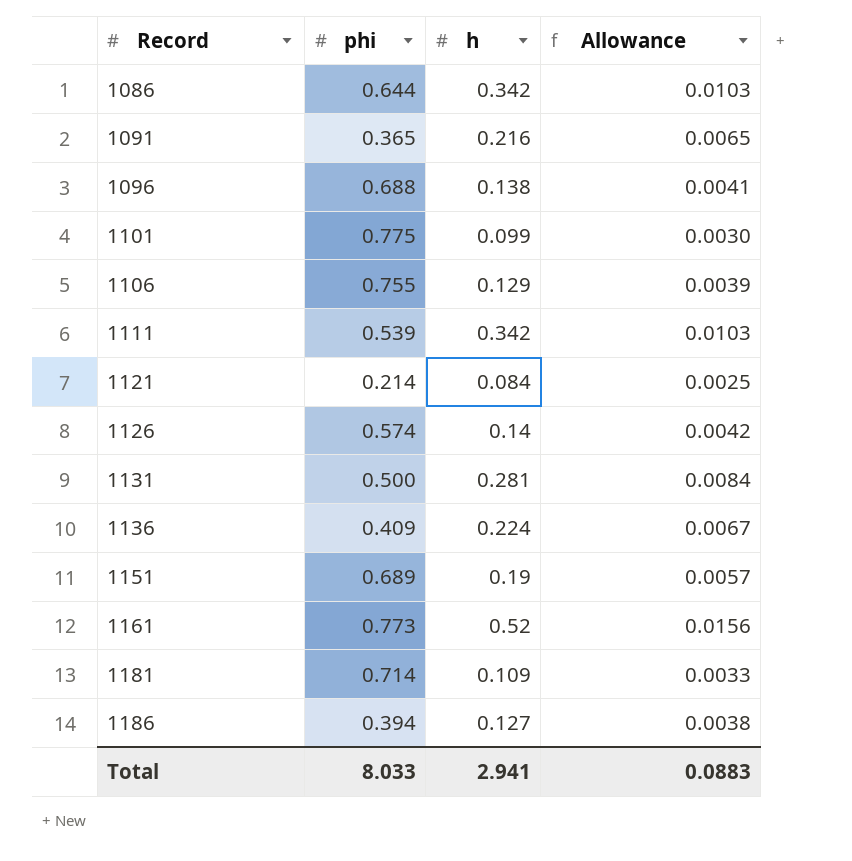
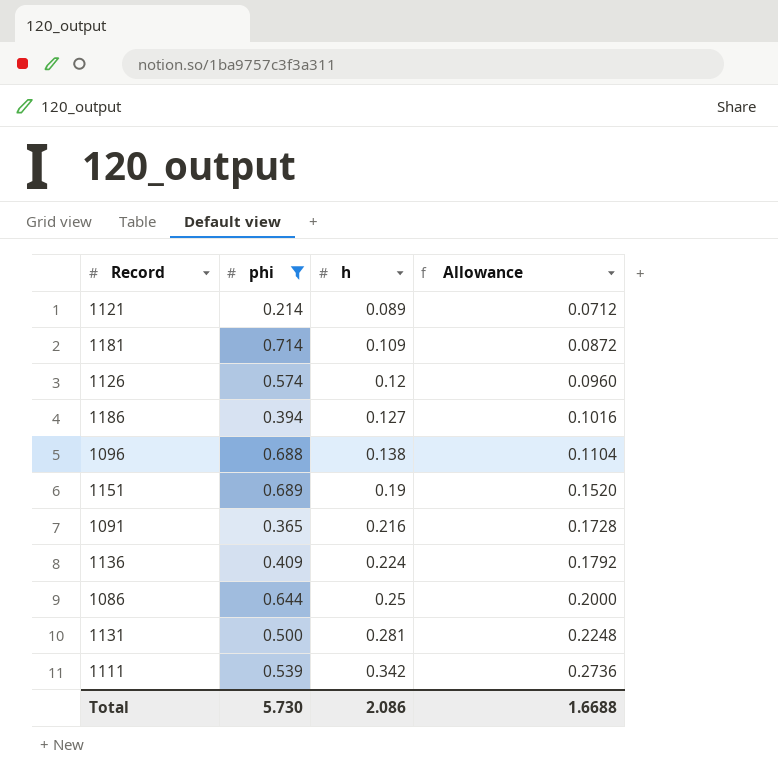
filter: none -> phi <= 0.714
row order: Record ascending -> h ascending
column Allowance | formula: [h] * 0.03 -> [h] * 0.8
1121 | h: 0.084 -> 0.089
1126 | h: 0.14 -> 0.12
1086 | h: 0.342 -> 0.25
Total | phi: 8.033 -> 5.730
Total | h: 2.941 -> 2.086
Total | Allowance: 0.0883 -> 1.6688

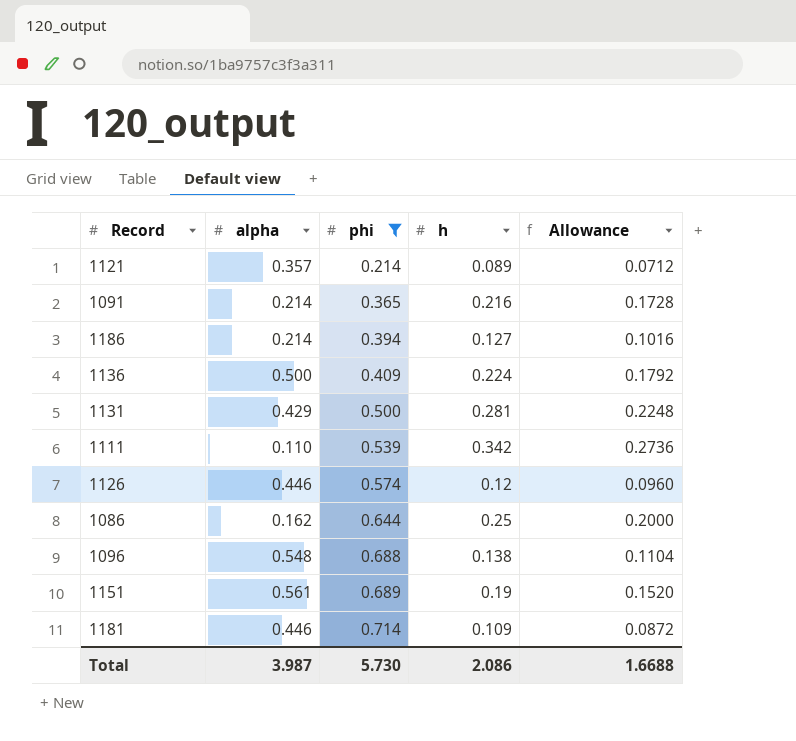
row order: h ascending -> phi ascending
column alpha | position: none -> 2

